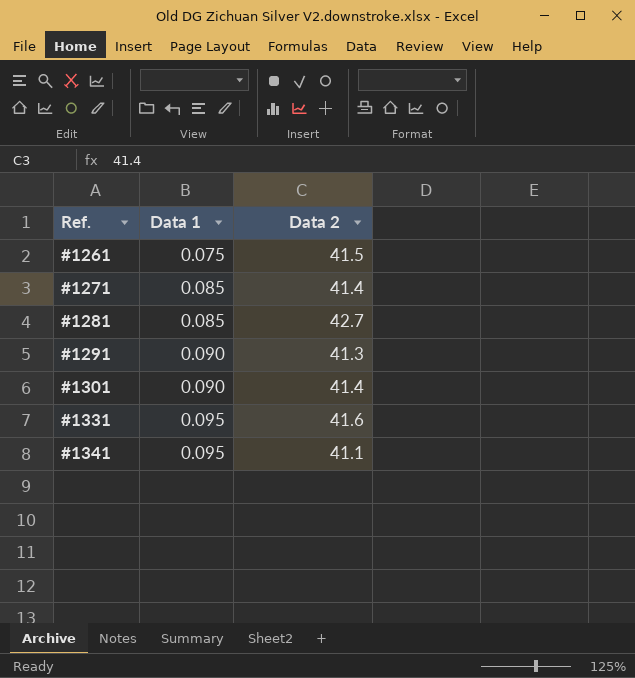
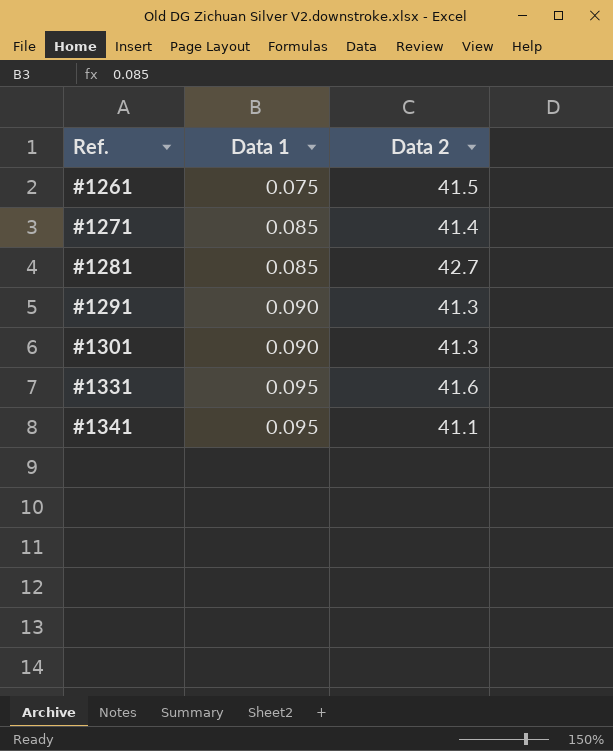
#1301 | Data 2: 41.4 -> 41.3

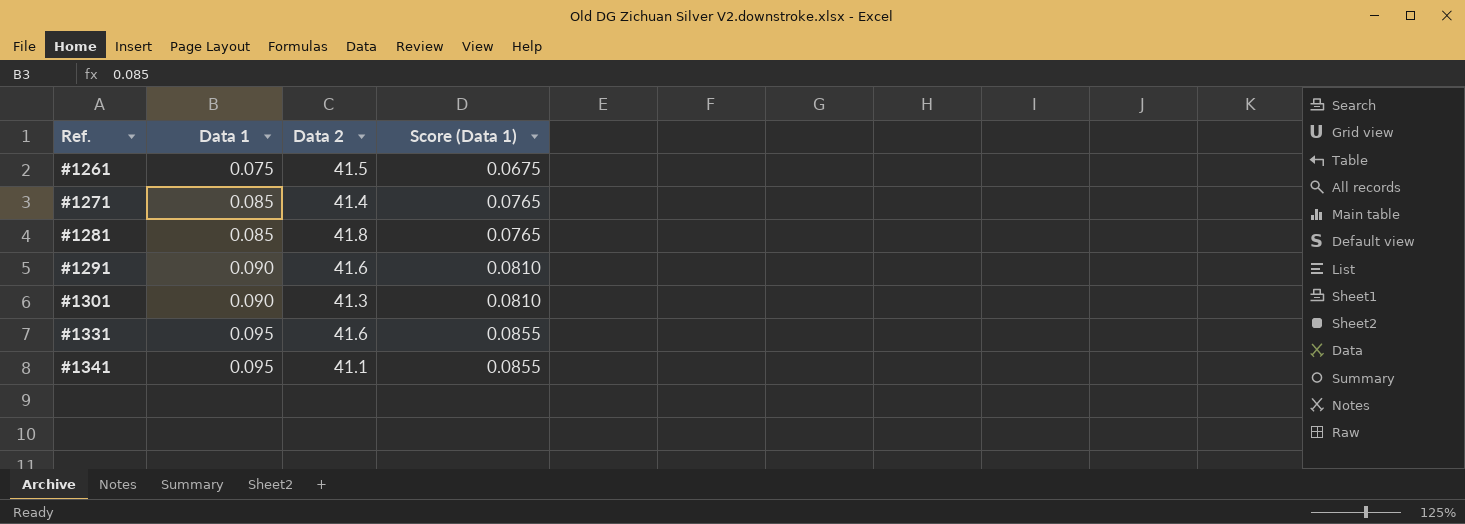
column Score (Data 1) | formula: none -> [Data 1] * 0.9
#1281 | Data 2: 42.7 -> 41.8
#1291 | Data 2: 41.3 -> 41.6

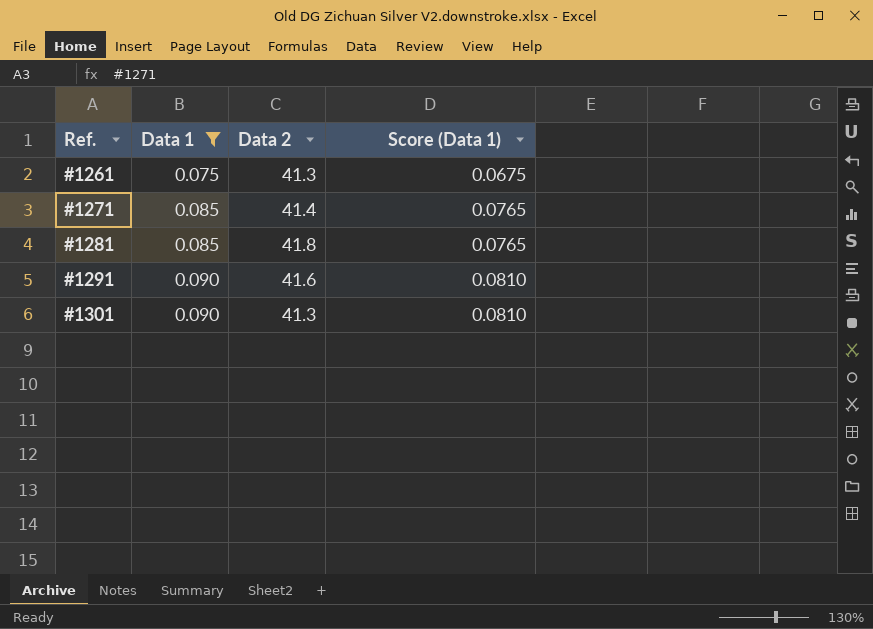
filter: none -> Data 1 != 0.095
#1261 | Data 2: 41.5 -> 41.3

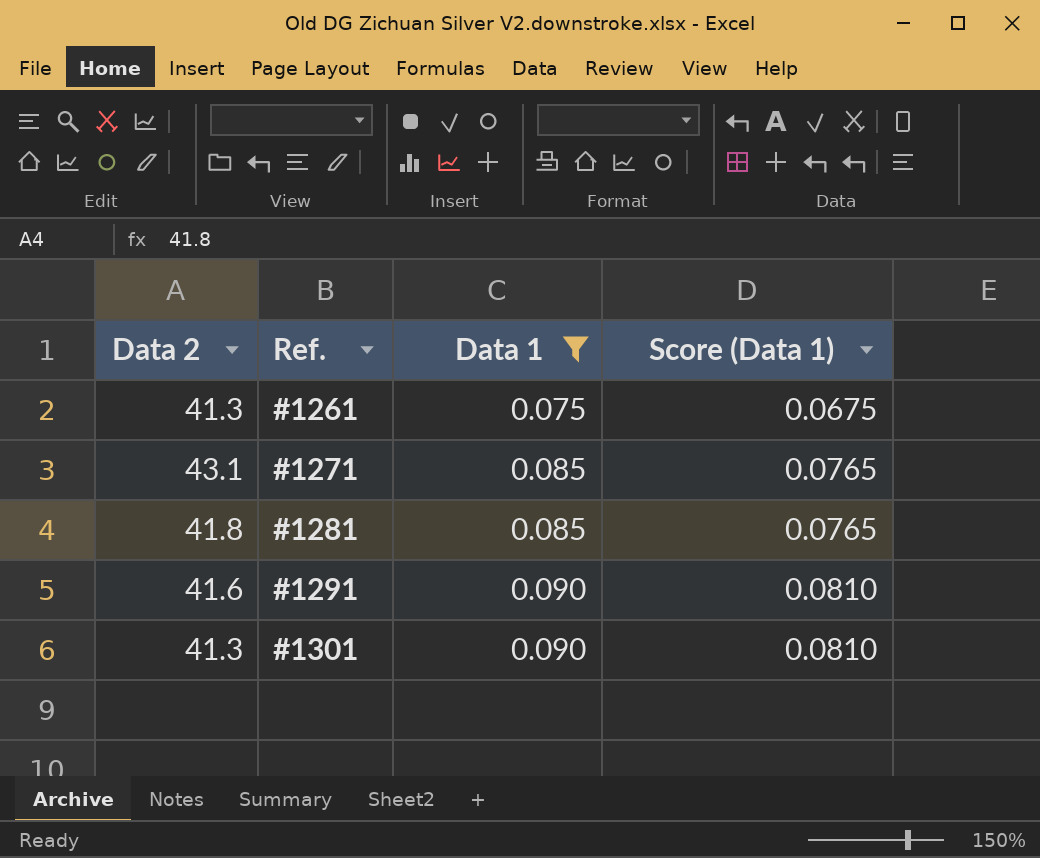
column Data 2 | position: 3 -> 1
#1271 | Data 2: 41.4 -> 43.1

